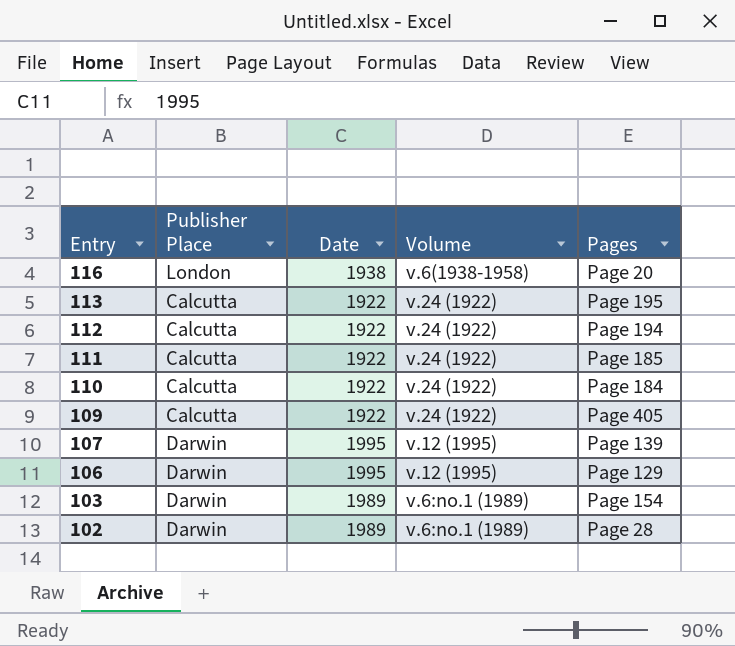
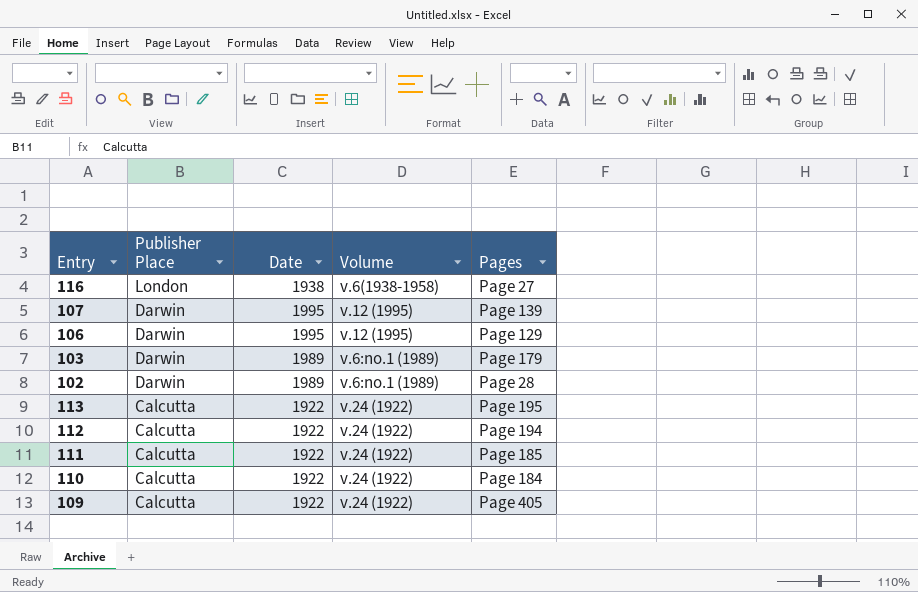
row order: Entry descending -> Publisher Place descending
116 | Pages: Page 20 -> Page 27
103 | Pages: Page 154 -> Page 179

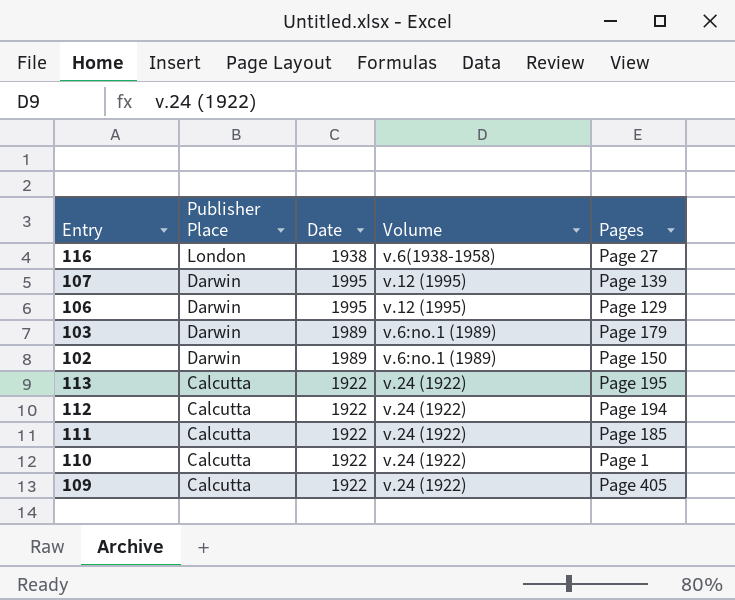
102 | Pages: Page 28 -> Page 150
110 | Pages: Page 184 -> Page 1

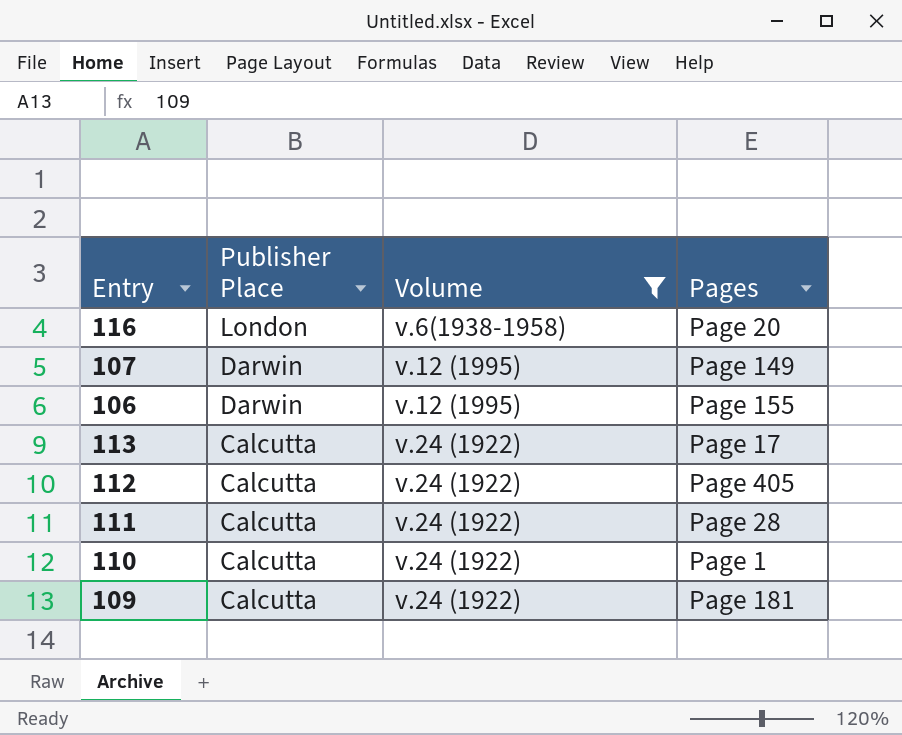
filter: none -> Volume != v.6:no.1 (1989)
column Date | position: 3 -> none
116 | Pages: Page 27 -> Page 20
107 | Pages: Page 139 -> Page 149
106 | Pages: Page 129 -> Page 155
113 | Pages: Page 195 -> Page 17
112 | Pages: Page 194 -> Page 405
111 | Pages: Page 185 -> Page 28
109 | Pages: Page 405 -> Page 181

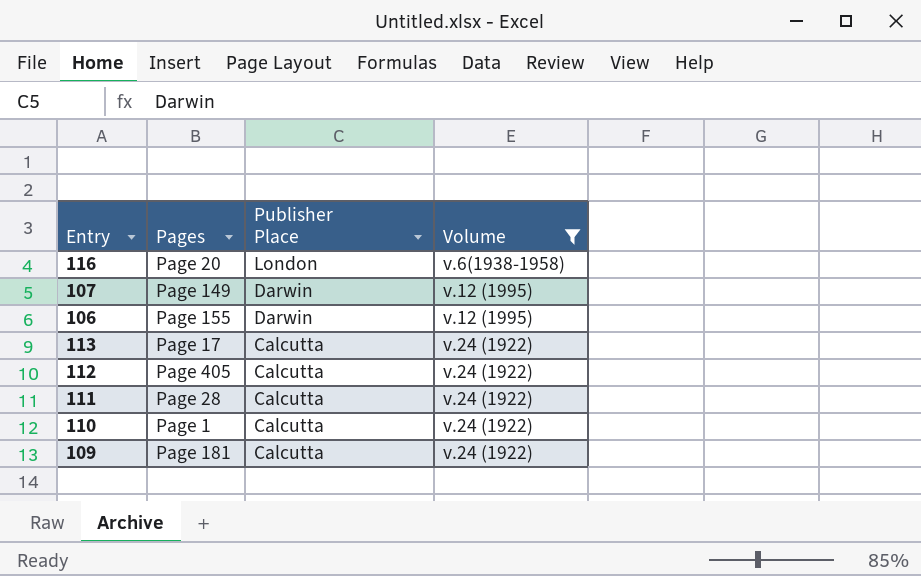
column Pages | position: 4 -> 2

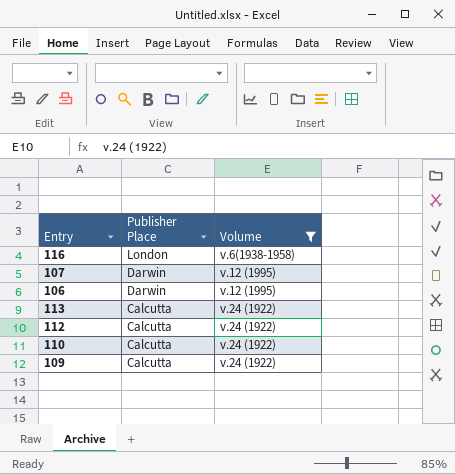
column Pages | position: 2 -> none
row 111: Page 28 | Calcutta | v.24 (1922) -> none

